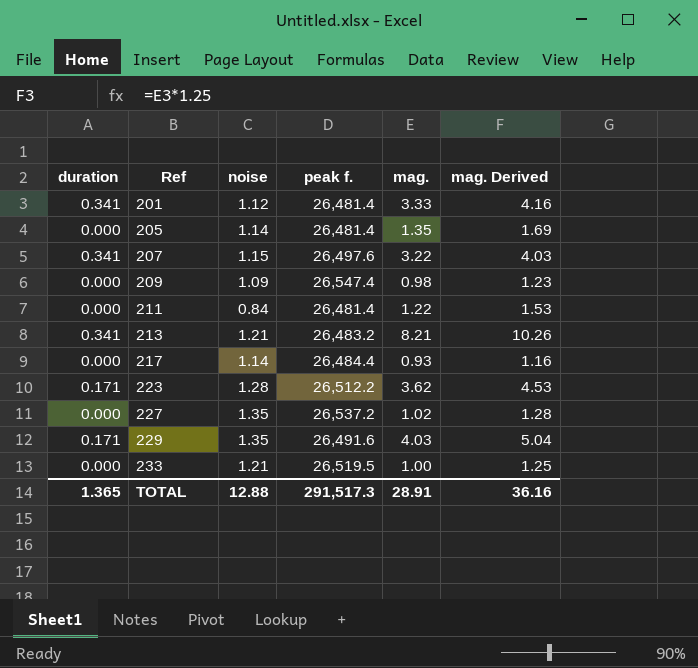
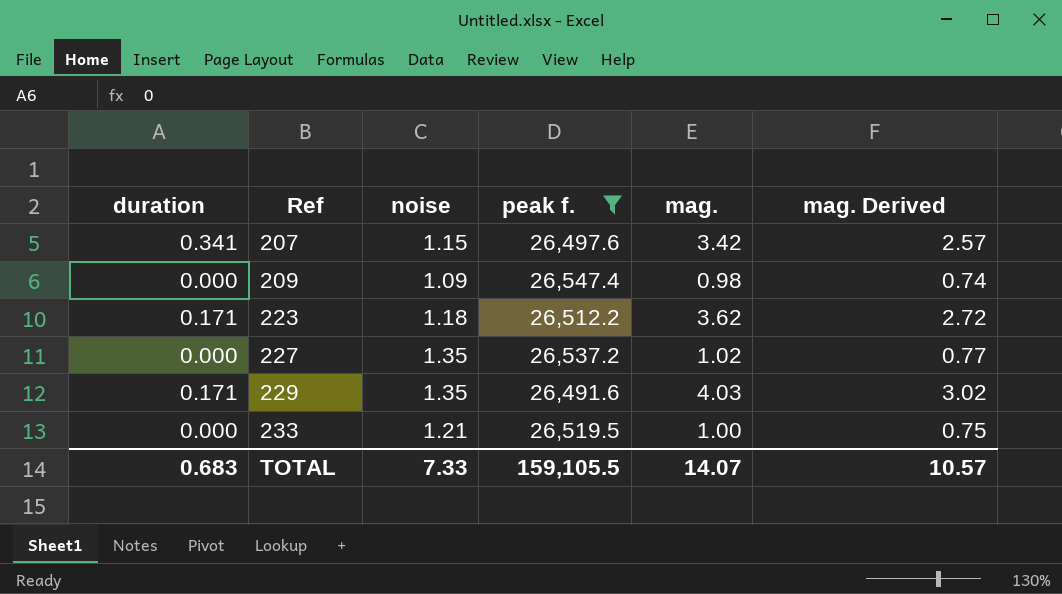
filter: none -> peak f. >= 26,491.6
column mag. Derived | formula: [mag.] * 1.25 -> [mag.] * 0.75
207 | mag.: 3.22 -> 3.42
223 | noise: 1.28 -> 1.18
TOTAL | duration: 1.365 -> 0.683
TOTAL | noise: 12.88 -> 7.33
TOTAL | peak f.: 291,517.3 -> 159,105.5
TOTAL | mag.: 28.91 -> 14.07
TOTAL | mag. Derived: 36.16 -> 10.57

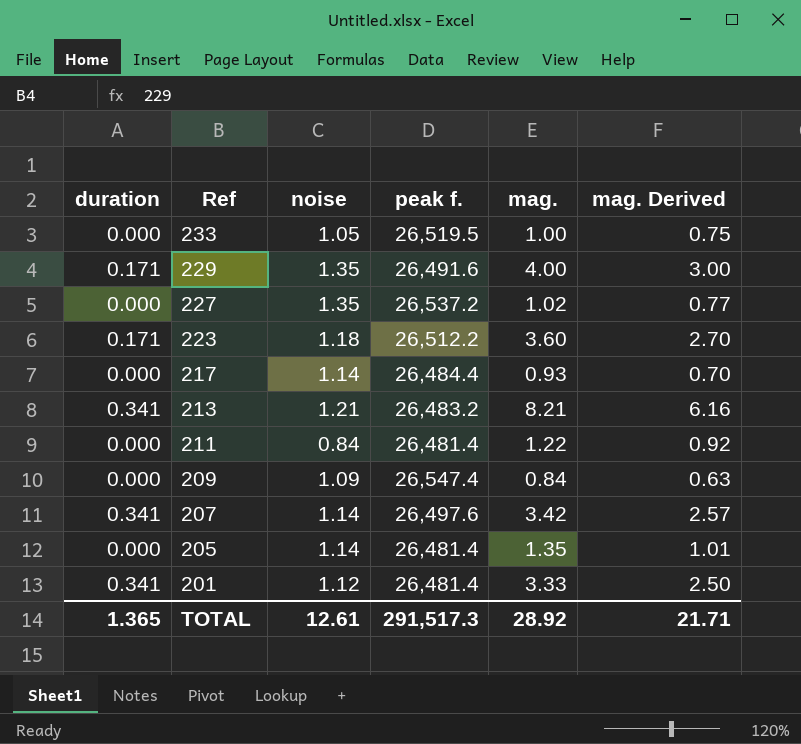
filter: peak f. >= 26,491.6 -> none
row order: Ref ascending -> Ref descending
233 | noise: 1.21 -> 1.05
229 | mag.: 4.03 -> 4.00
229 | mag. Derived: 3.02 -> 3.00
223 | mag.: 3.62 -> 3.60
223 | mag. Derived: 2.72 -> 2.70
209 | mag.: 0.98 -> 0.84
209 | mag. Derived: 0.74 -> 0.63
207 | noise: 1.15 -> 1.14
TOTAL | duration: 0.683 -> 1.365
TOTAL | noise: 7.33 -> 12.61
TOTAL | peak f.: 159,105.5 -> 291,517.3
TOTAL | mag.: 14.07 -> 28.92
TOTAL | mag. Derived: 10.57 -> 21.71

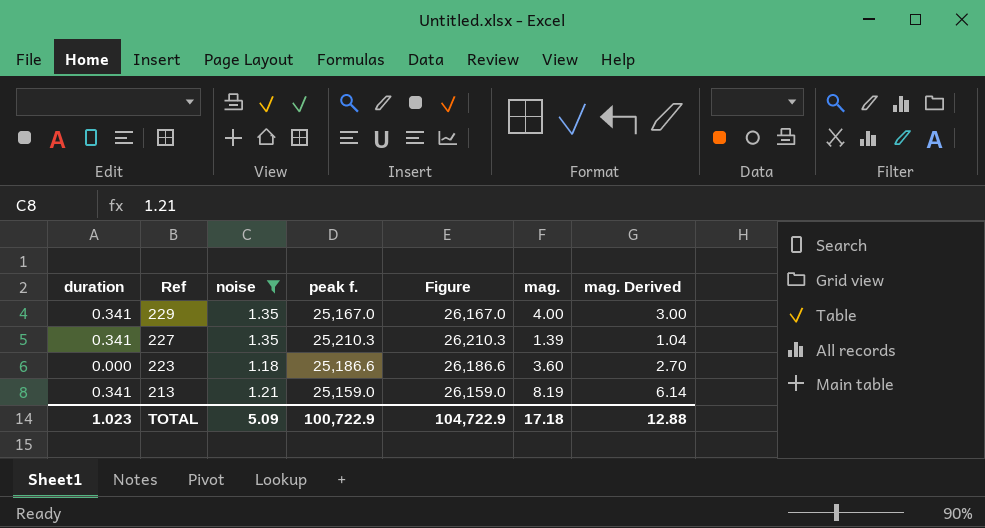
filter: none -> noise >= 1.18
column Figure | formula: none -> [peak f.] + 1000
229 | duration: 0.171 -> 0.341
229 | peak f.: 26,491.6 -> 25,167.0
227 | duration: 0.000 -> 0.341
227 | peak f.: 26,537.2 -> 25,210.3
227 | mag.: 1.02 -> 1.39
227 | mag. Derived: 0.77 -> 1.04
223 | duration: 0.171 -> 0.000
223 | peak f.: 26,512.2 -> 25,186.6
213 | peak f.: 26,483.2 -> 25,159.0
213 | mag.: 8.21 -> 8.19
213 | mag. Derived: 6.16 -> 6.14
TOTAL | duration: 1.365 -> 1.023
TOTAL | noise: 12.61 -> 5.09
TOTAL | peak f.: 291,517.3 -> 100,722.9
TOTAL | mag.: 28.92 -> 17.18
TOTAL | mag. Derived: 21.71 -> 12.88

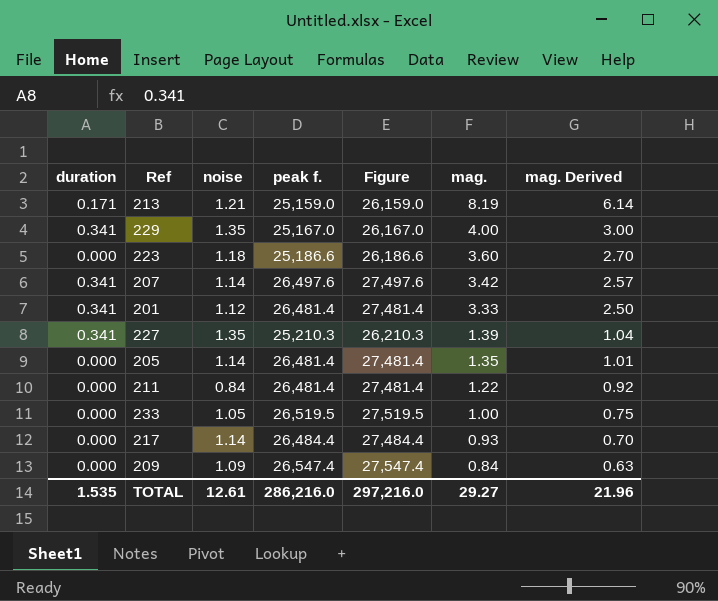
filter: noise >= 1.18 -> none
row order: Ref descending -> mag. descending
213 | duration: 0.341 -> 0.171
TOTAL | duration: 1.023 -> 1.535
TOTAL | noise: 5.09 -> 12.61
TOTAL | peak f.: 100,722.9 -> 286,216.0
TOTAL | Figure: 104,722.9 -> 297,216.0
TOTAL | mag.: 17.18 -> 29.27
TOTAL | mag. Derived: 12.88 -> 21.96

